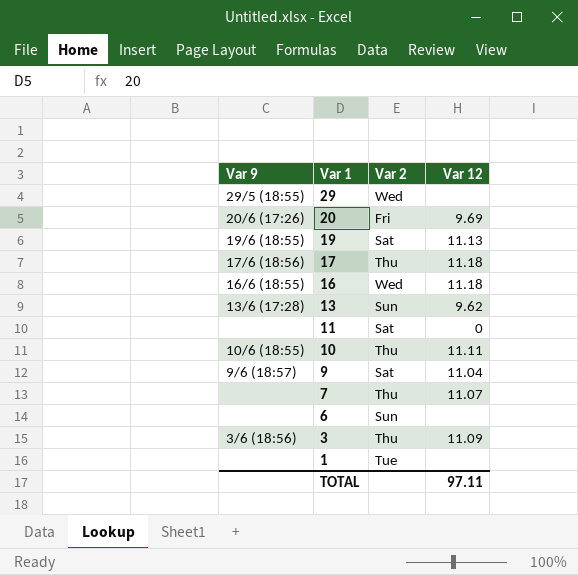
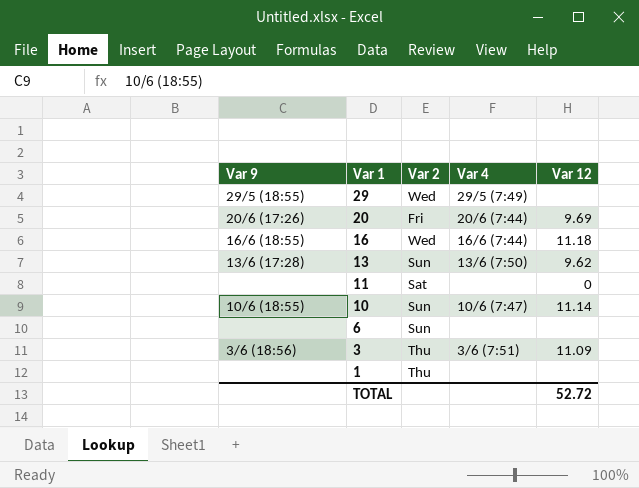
column Var 4 | position: none -> 4
row 19: 19/6 (18:55) | Sat | 11.13 -> none
row 17: 17/6 (18:56) | Thu | 11.18 -> none
row 9: 9/6 (18:57) | Sat | 11.04 -> none
row 7: none | Thu | 11.07 -> none
10 | Var 2: Thu -> Sun
10 | Var 12: 11.11 -> 11.14
1 | Var 2: Tue -> Thu
TOTAL | Var 12: 97.11 -> 52.72

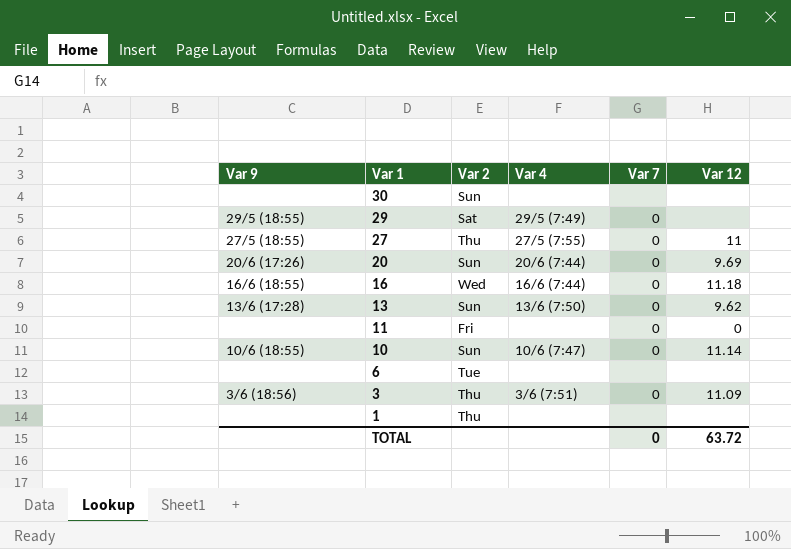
column Var 7 | position: none -> 5
row 30: none -> none | Sun | none | none | none
29 | Var 2: Wed -> Sat
row 27: none -> 27/5 (18:55) | Thu | 27/5 (7:55) | 0 | 11
20 | Var 2: Fri -> Sun
11 | Var 2: Sat -> Fri
6 | Var 2: Sun -> Tue
TOTAL | Var 12: 52.72 -> 63.72

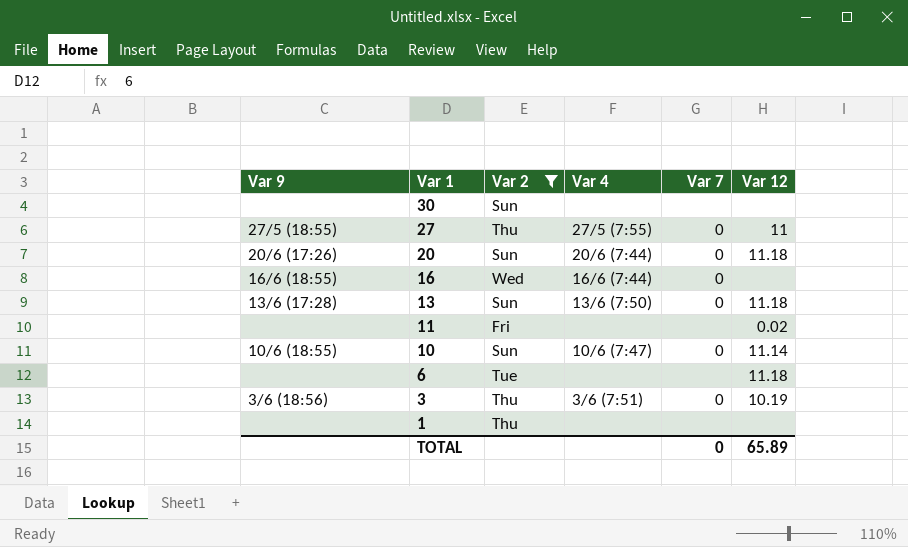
filter: none -> Var 2 != Sat
20 | Var 12: 9.69 -> 11.18
16 | Var 12: 11.18 -> none
13 | Var 12: 9.62 -> 11.18
11 | Var 7: 0 -> none
11 | Var 12: 0 -> 0.02
6 | Var 12: none -> 11.18
3 | Var 12: 11.09 -> 10.19
TOTAL | Var 12: 63.72 -> 65.89

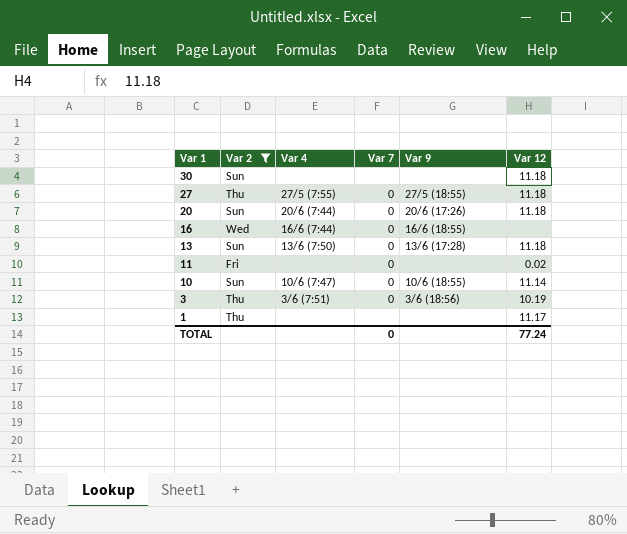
column Var 9 | position: 1 -> 5
row 6: none | Tue | none | none | 11.18 -> none
30 | Var 12: none -> 11.18
27 | Var 12: 11 -> 11.18
11 | Var 7: none -> 0
1 | Var 12: none -> 11.17
TOTAL | Var 12: 65.89 -> 77.24

